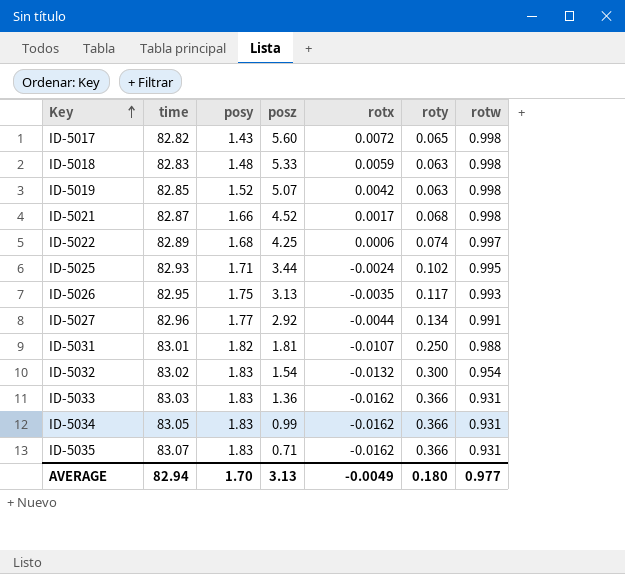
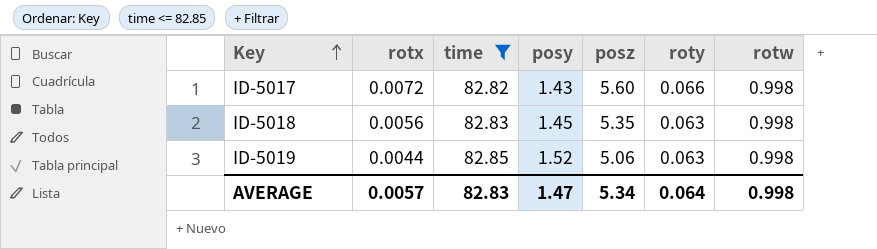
filter: none -> time <= 82.85
column rotx | position: 5 -> 2
ID-5017 | roty: 0.065 -> 0.066
ID-5018 | rotx: 0.0059 -> 0.0056
ID-5018 | posy: 1.48 -> 1.45
ID-5018 | posz: 5.33 -> 5.35
ID-5019 | rotx: 0.0042 -> 0.0044
ID-5019 | posz: 5.07 -> 5.06
AVERAGE | rotx: -0.0049 -> 0.0057
AVERAGE | time: 82.94 -> 82.83
AVERAGE | posy: 1.70 -> 1.47
AVERAGE | posz: 3.13 -> 5.34
AVERAGE | roty: 0.180 -> 0.064
AVERAGE | rotw: 0.977 -> 0.998

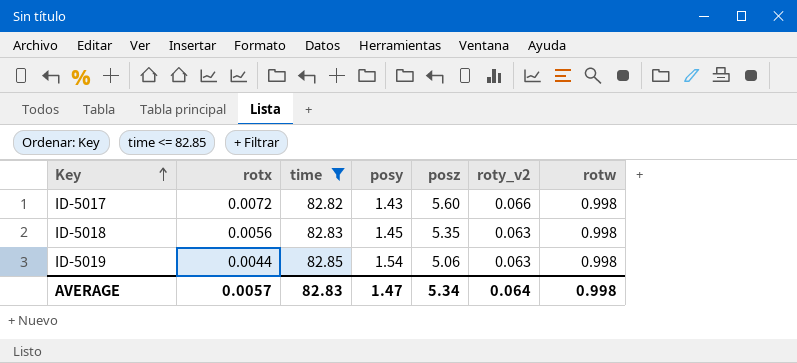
column name: roty -> roty_v2
ID-5019 | posy: 1.52 -> 1.54

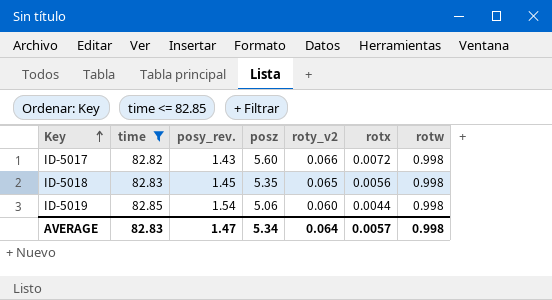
column name: posy -> posy_rev.
column rotx | position: 2 -> 6
ID-5018 | roty_v2: 0.063 -> 0.065
ID-5019 | roty_v2: 0.063 -> 0.060

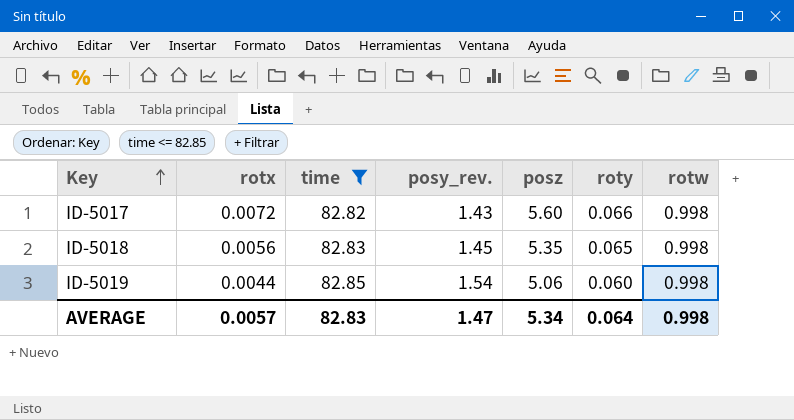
column rotx | position: 6 -> 2
column name: roty_v2 -> roty

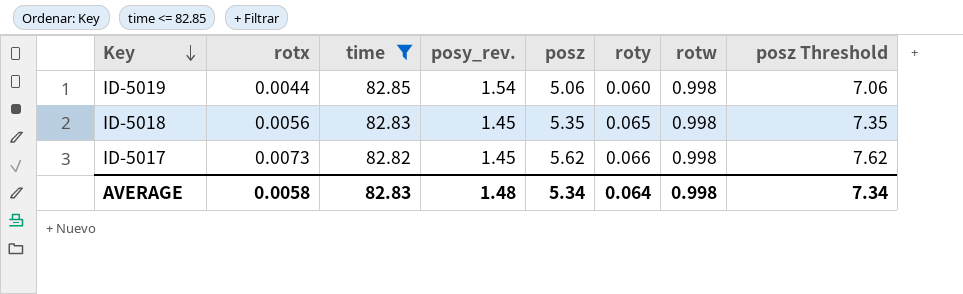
row order: Key ascending -> Key descending
column posz Threshold | formula: none -> [posz] + 2
ID-5017 | rotx: 0.0072 -> 0.0073
ID-5017 | posy_rev.: 1.43 -> 1.45
ID-5017 | posz: 5.60 -> 5.62
AVERAGE | rotx: 0.0057 -> 0.0058
AVERAGE | posy_rev.: 1.47 -> 1.48

